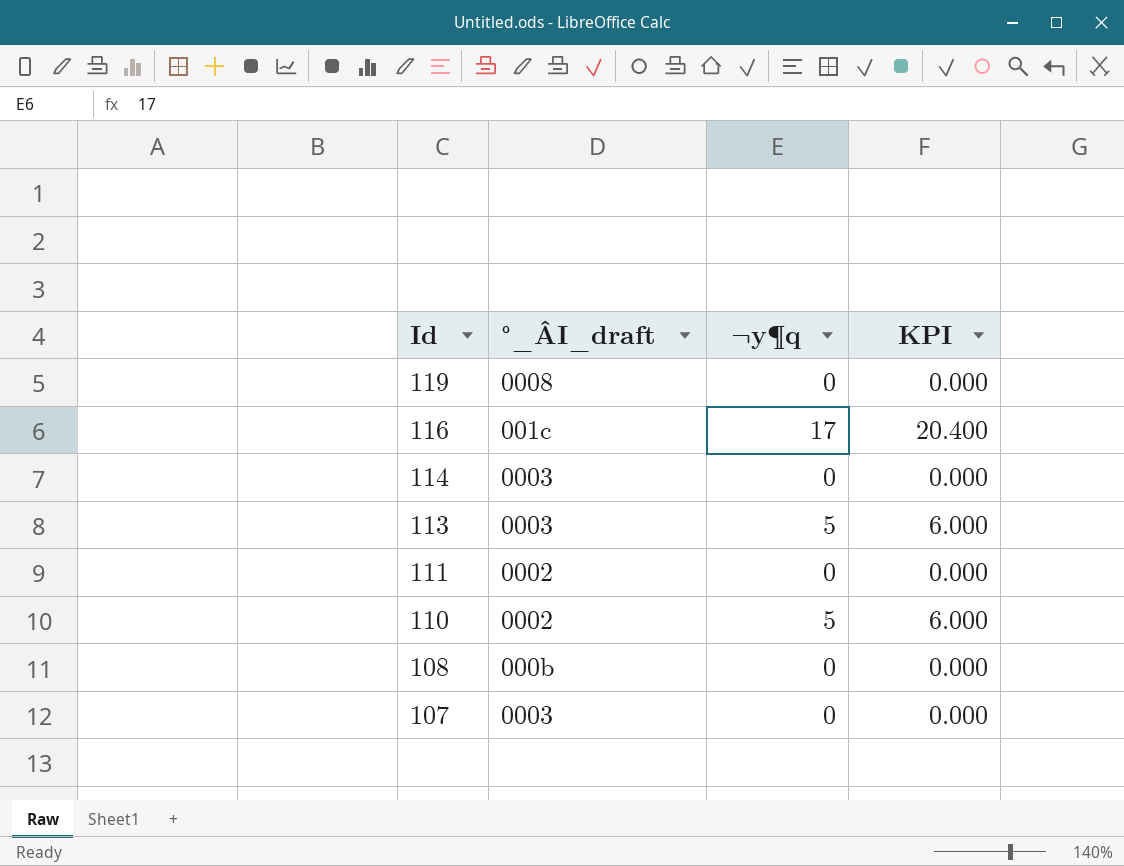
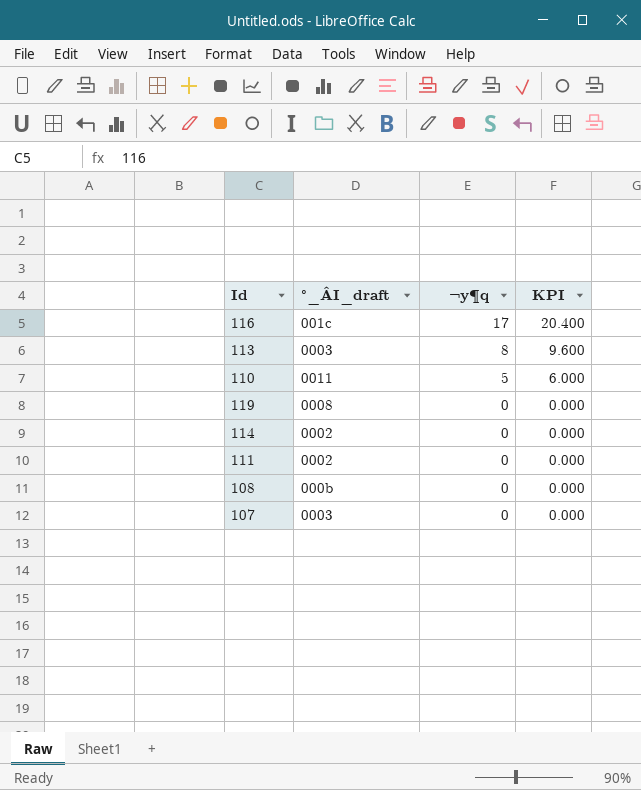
row order: Id descending -> ¬y¶q descending
113 | ¬y¶q: 5 -> 8
113 | KPI: 6.000 -> 9.600
110 | °_ÂI_draft: 0002 -> 0011
114 | °_ÂI_draft: 0003 -> 0002

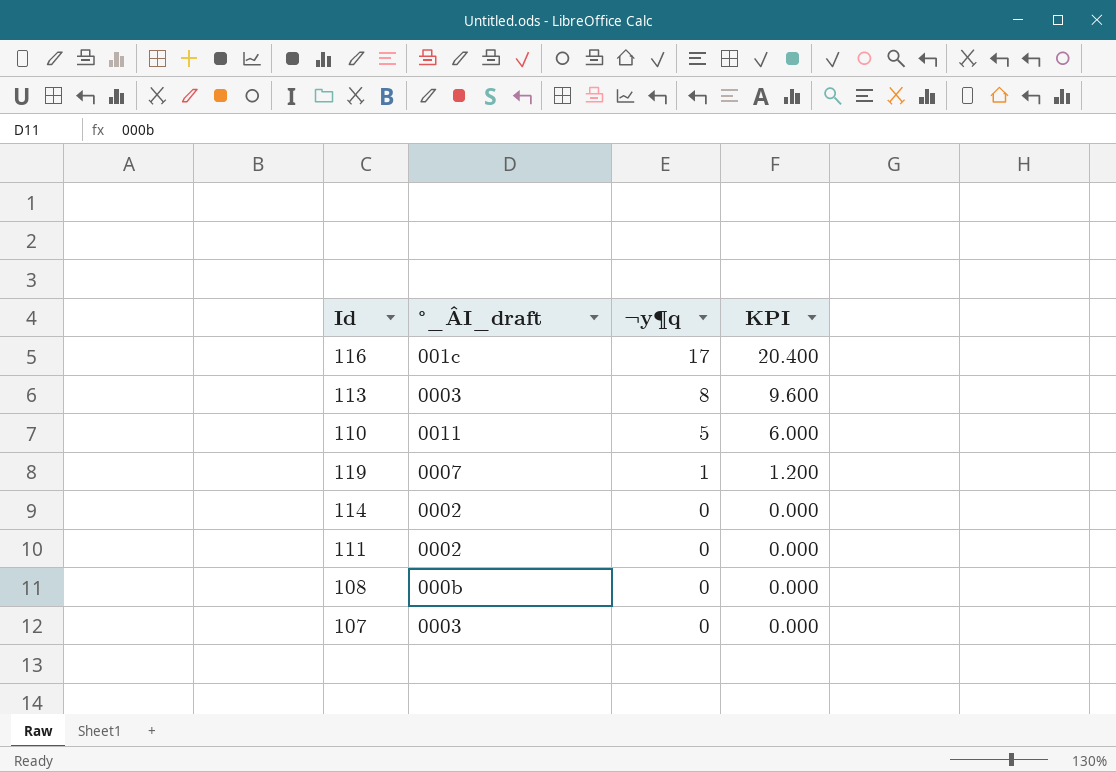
119 | °_ÂI_draft: 0008 -> 0007
119 | ¬y¶q: 0 -> 1
119 | KPI: 0.000 -> 1.200

